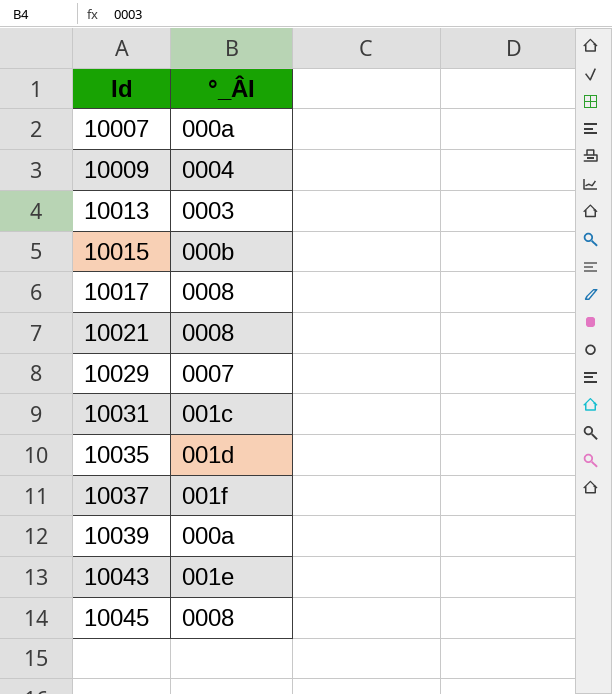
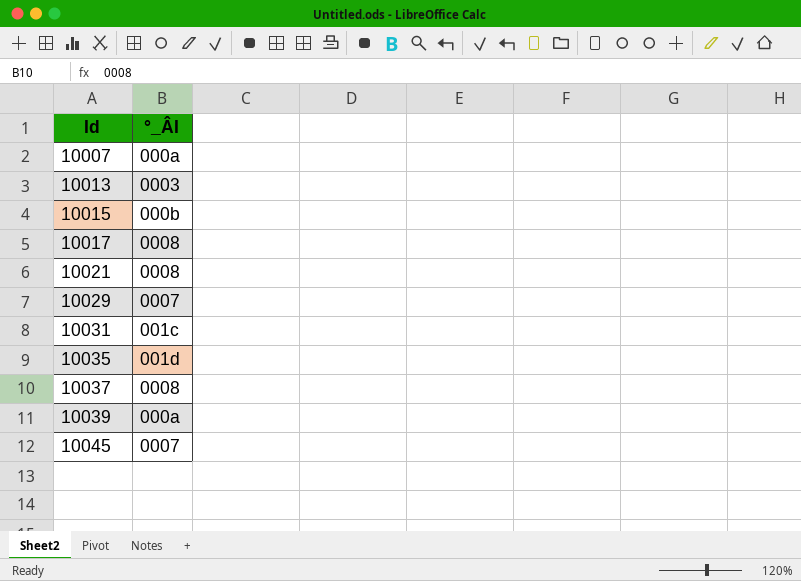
row 10009: 0004 -> none
row 10043: 001e -> none
10037 | °_ÂI: 001f -> 0008
10045 | °_ÂI: 0008 -> 0007

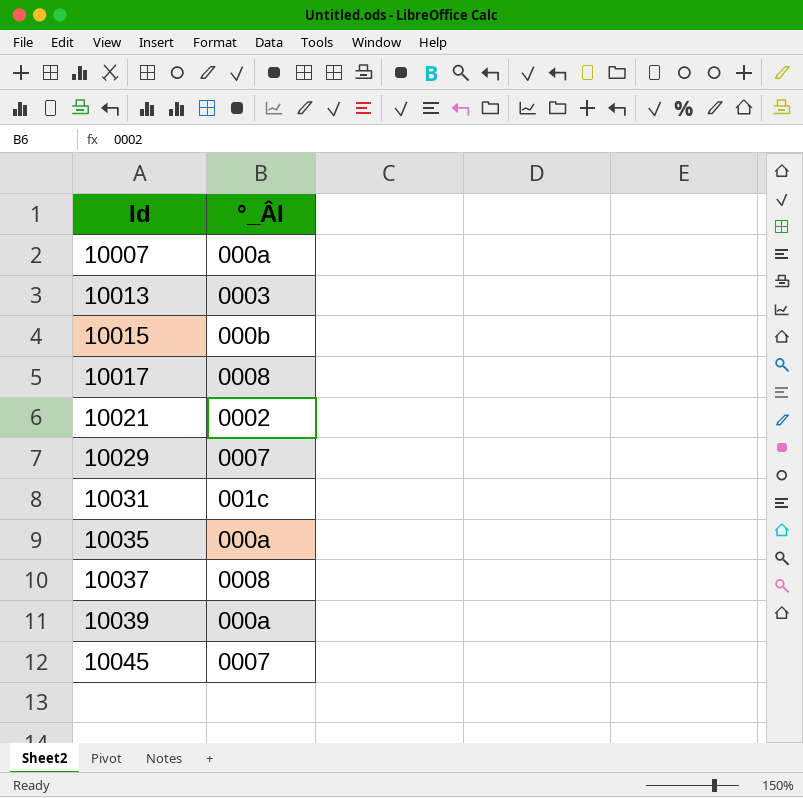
10021 | °_ÂI: 0008 -> 0002
10035 | °_ÂI: 001d -> 000a

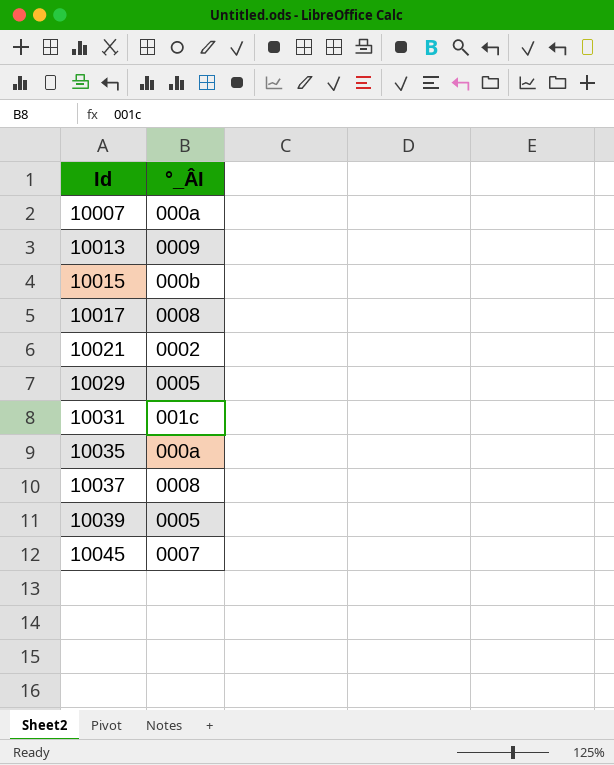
10013 | °_ÂI: 0003 -> 0009
10029 | °_ÂI: 0007 -> 0005
10039 | °_ÂI: 000a -> 0005

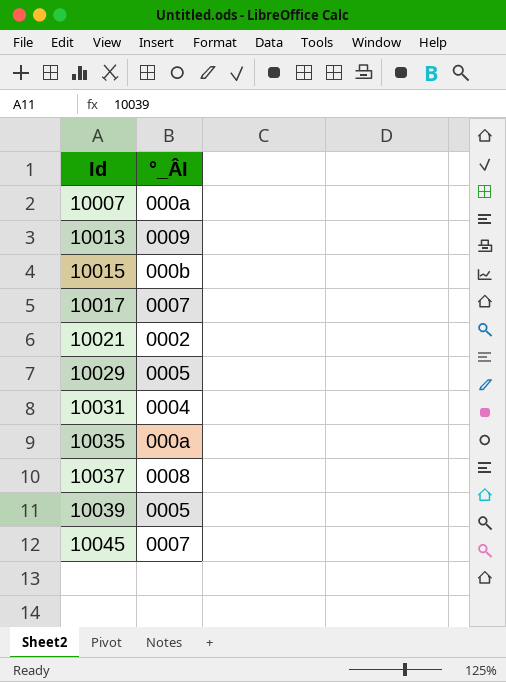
10017 | °_ÂI: 0008 -> 0007
10031 | °_ÂI: 001c -> 0004

